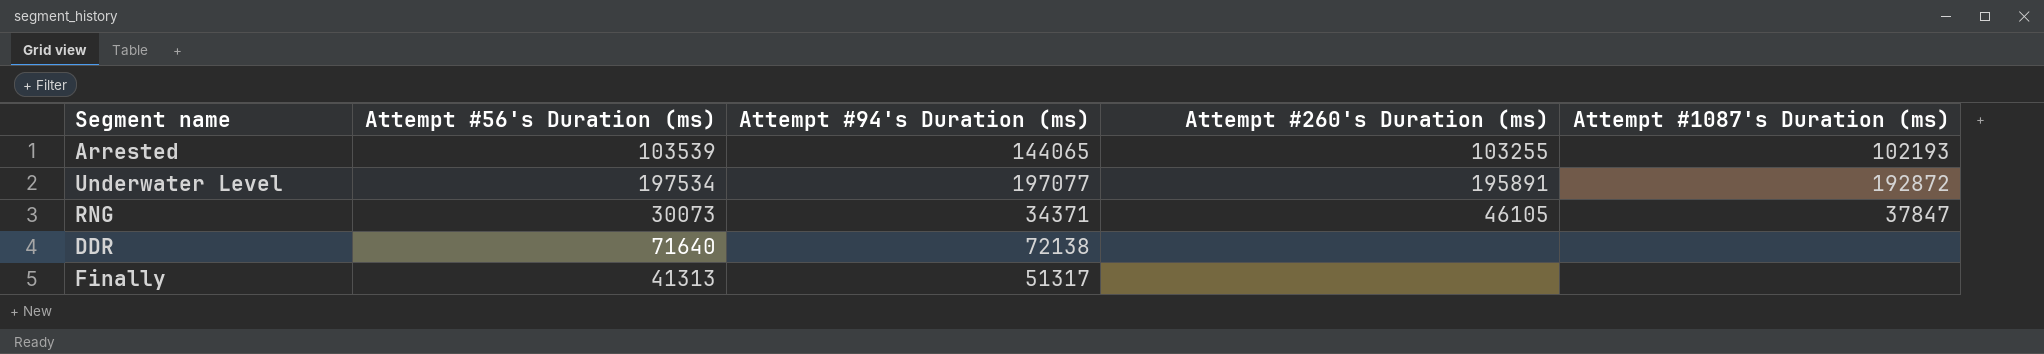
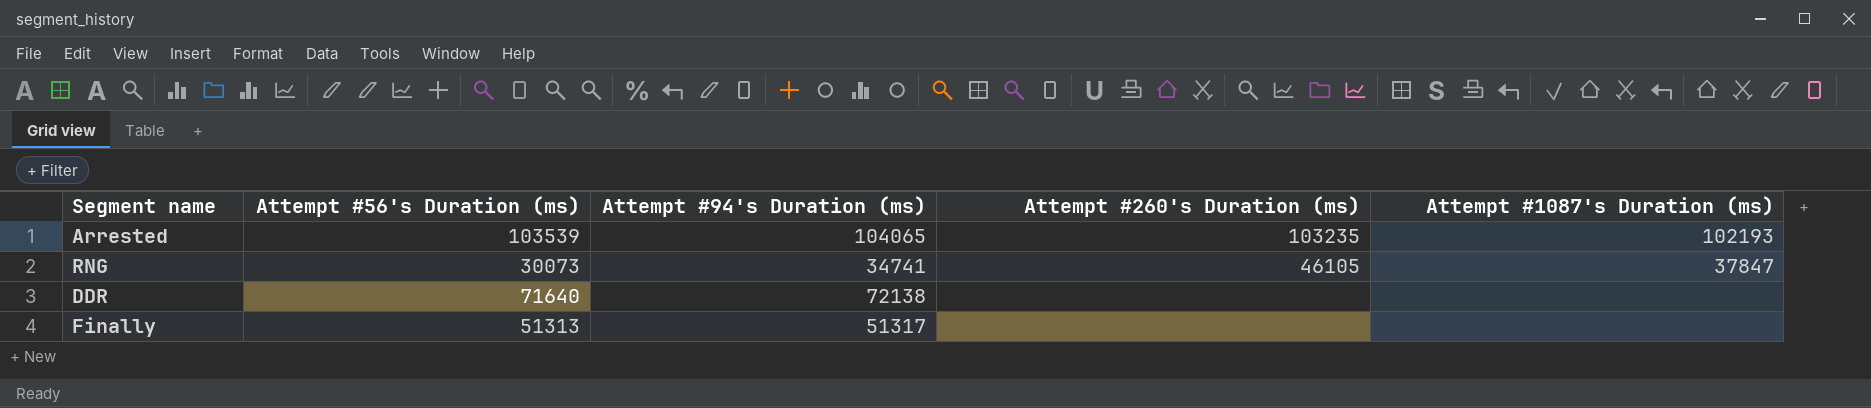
row Underwater Level: 197534 | 197077 | 195891 | 192872 -> none
Arrested | Attempt #94's Duration (ms): 144065 -> 104065
Arrested | Attempt #260's Duration (ms): 103255 -> 103235
RNG | Attempt #94's Duration (ms): 34371 -> 34741
Finally | Attempt #56's Duration (ms): 41313 -> 51313

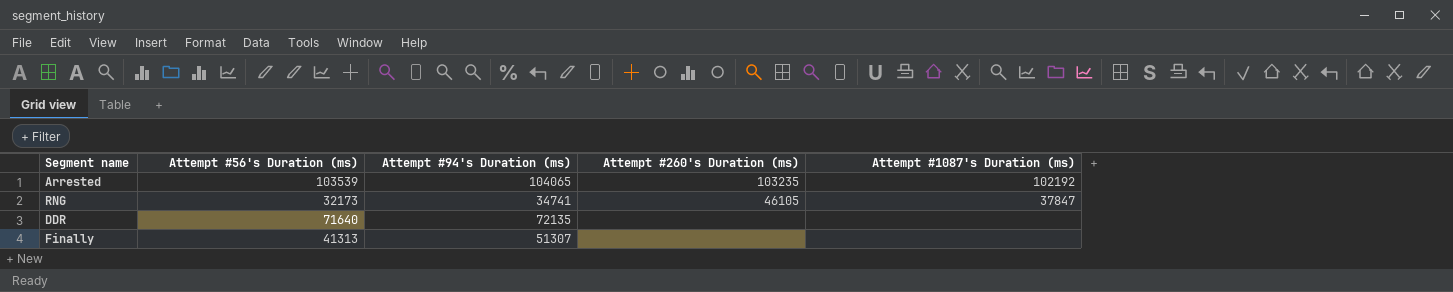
Arrested | Attempt #1087's Duration (ms): 102193 -> 102192
RNG | Attempt #56's Duration (ms): 30073 -> 32173
DDR | Attempt #94's Duration (ms): 72138 -> 72135
Finally | Attempt #56's Duration (ms): 51313 -> 41313
Finally | Attempt #94's Duration (ms): 51317 -> 51307

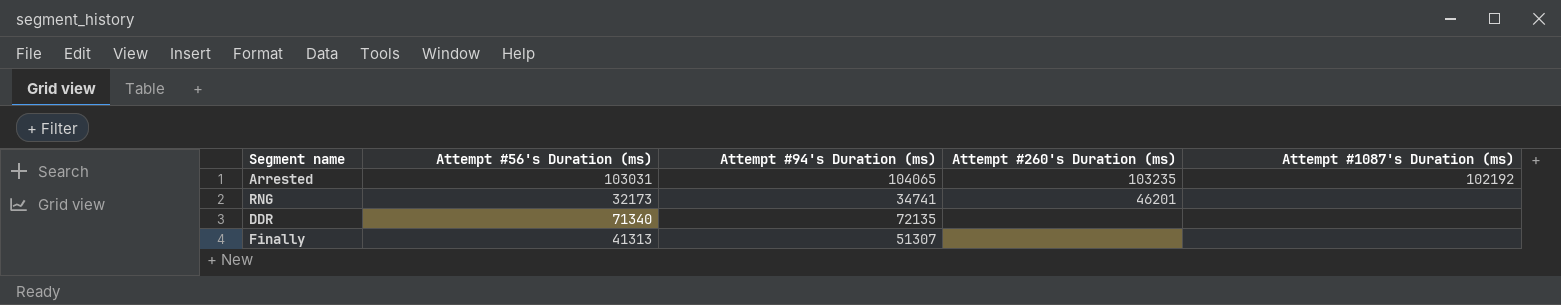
Arrested | Attempt #56's Duration (ms): 103539 -> 103031
RNG | Attempt #260's Duration (ms): 46105 -> 46201
RNG | Attempt #1087's Duration (ms): 37847 -> none
DDR | Attempt #56's Duration (ms): 71640 -> 71340

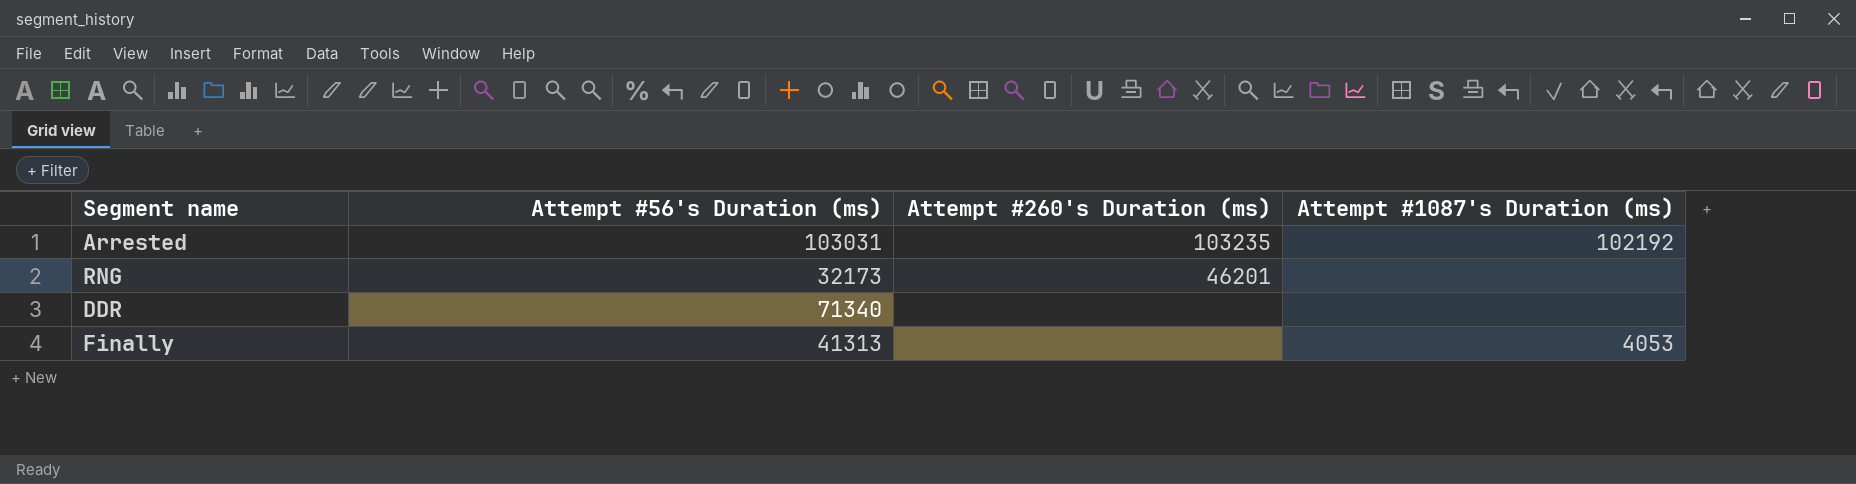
column Attempt #94's Duration (ms) | position: 3 -> none
Finally | Attempt #1087's Duration (ms): none -> 4053

